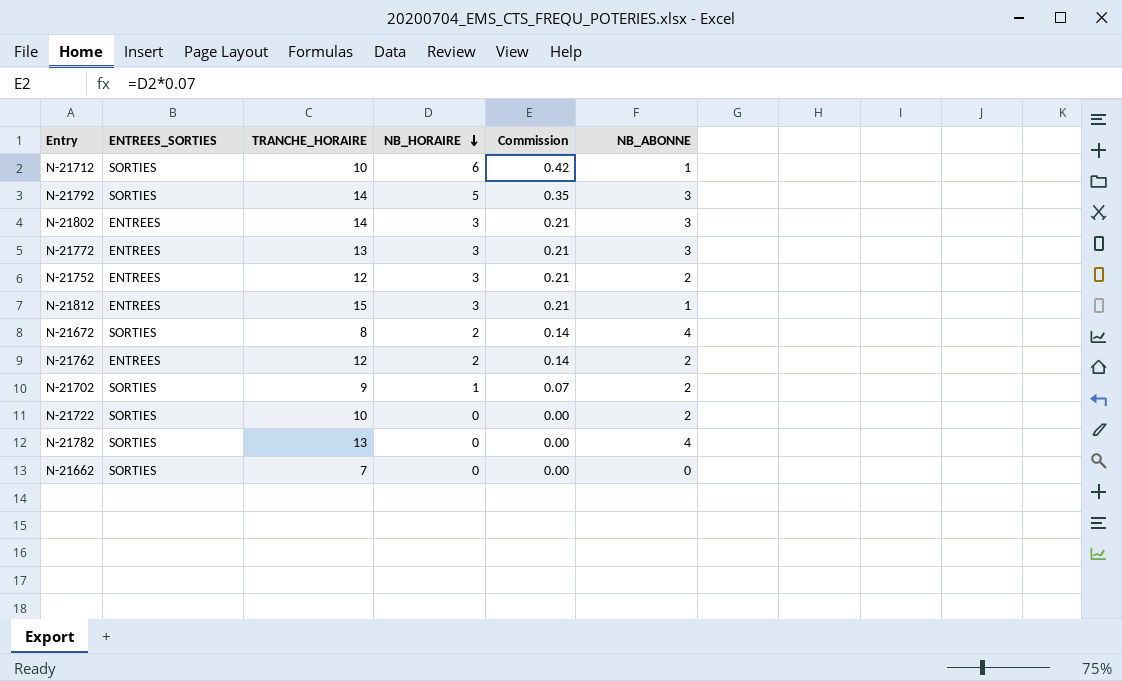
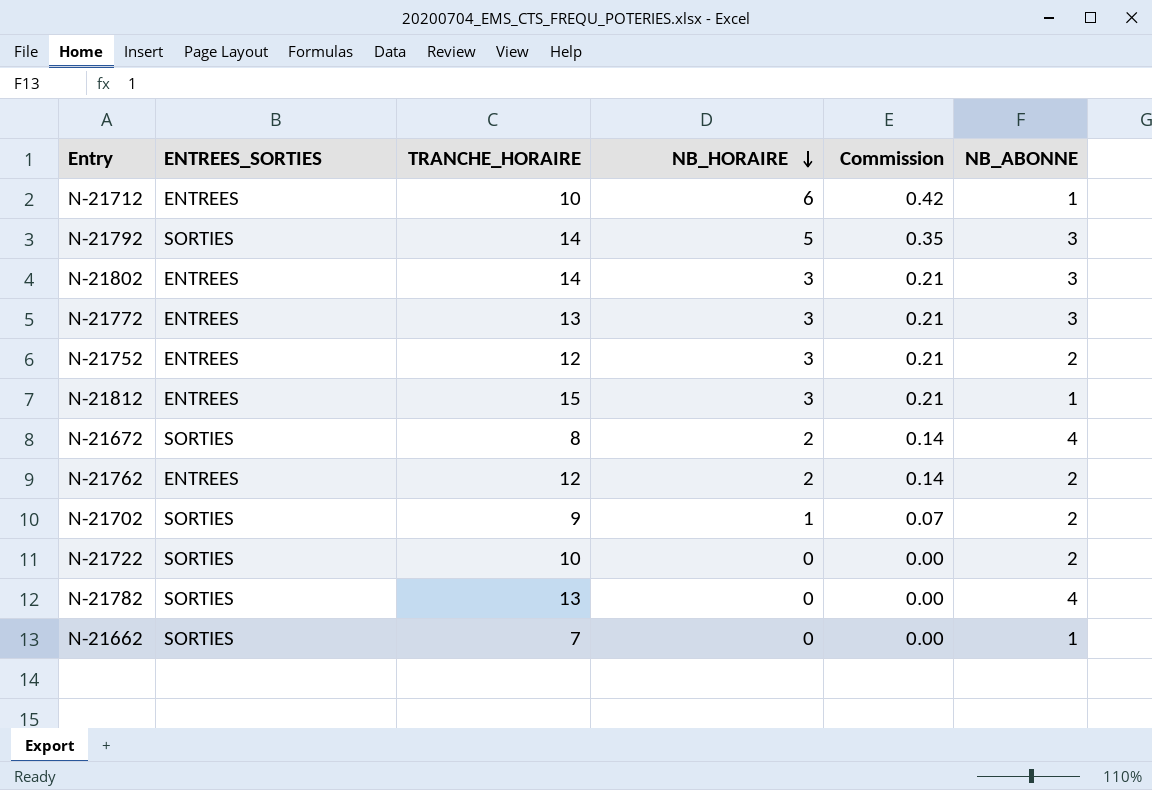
N-21712 | ENTREES_SORTIES: SORTIES -> ENTREES
N-21662 | NB_ABONNE: 0 -> 1

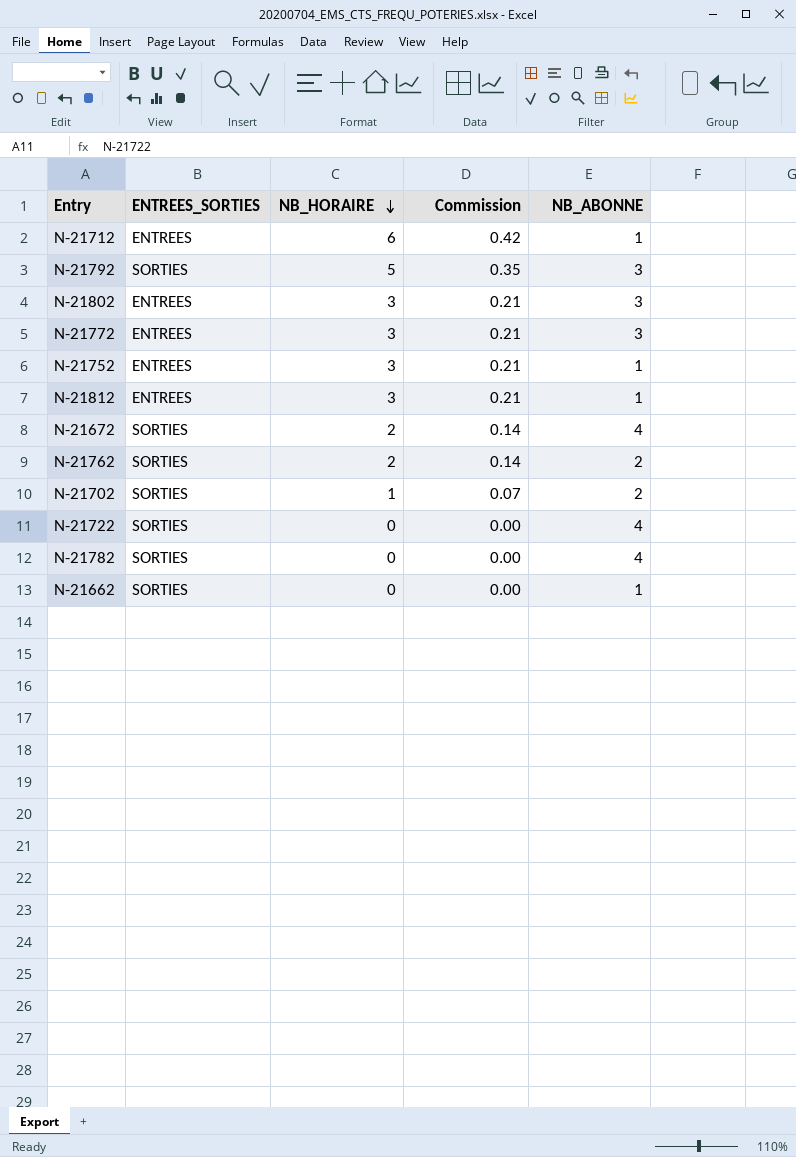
column TRANCHE_HORAIRE | position: 3 -> none
N-21752 | NB_ABONNE: 2 -> 1
N-21762 | ENTREES_SORTIES: ENTREES -> SORTIES
N-21722 | NB_ABONNE: 2 -> 4

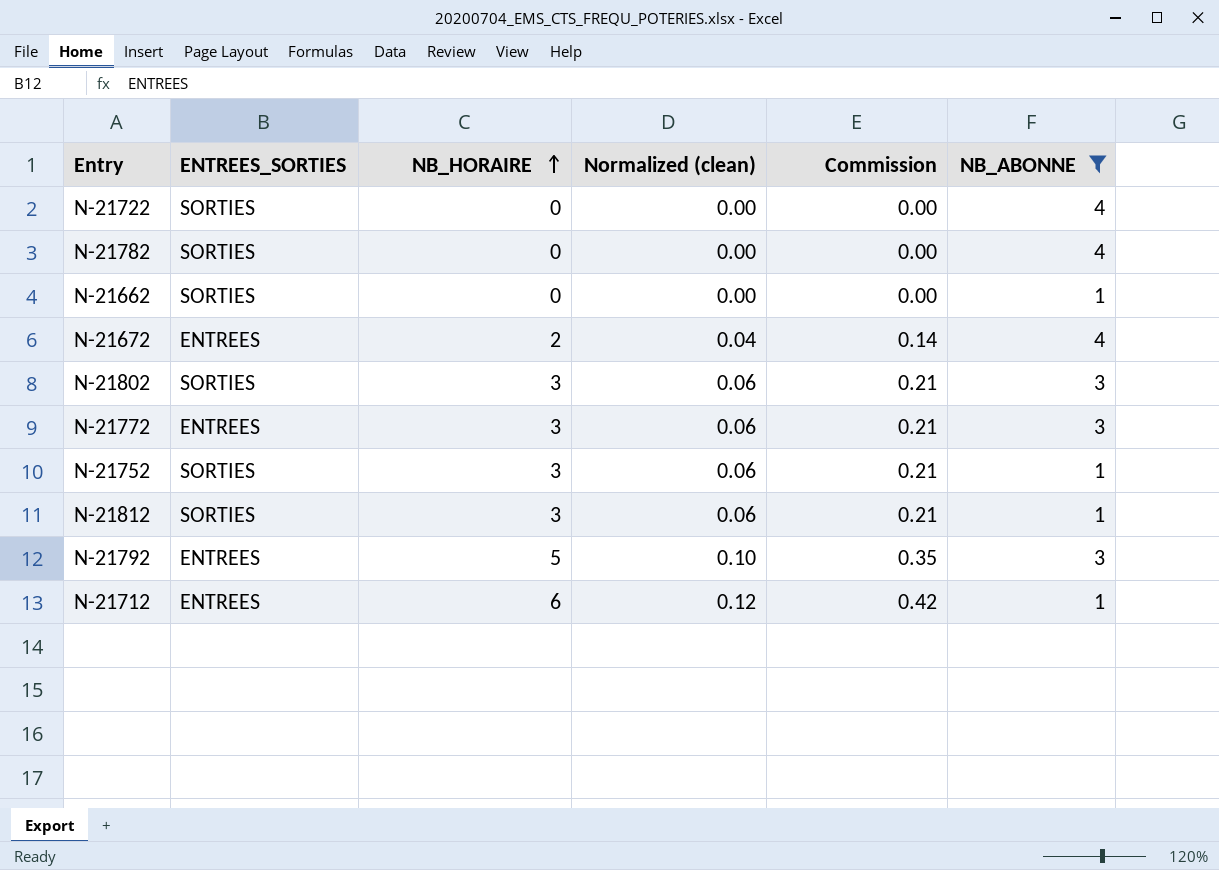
filter: none -> NB_ABONNE != 2
row order: NB_HORAIRE descending -> NB_HORAIRE ascending
column Normalized (clean) | formula: none -> [NB_HORAIRE] * 0.02
N-21672 | ENTREES_SORTIES: SORTIES -> ENTREES
N-21802 | ENTREES_SORTIES: ENTREES -> SORTIES
N-21752 | ENTREES_SORTIES: ENTREES -> SORTIES
N-21812 | ENTREES_SORTIES: ENTREES -> SORTIES
N-21792 | ENTREES_SORTIES: SORTIES -> ENTREES

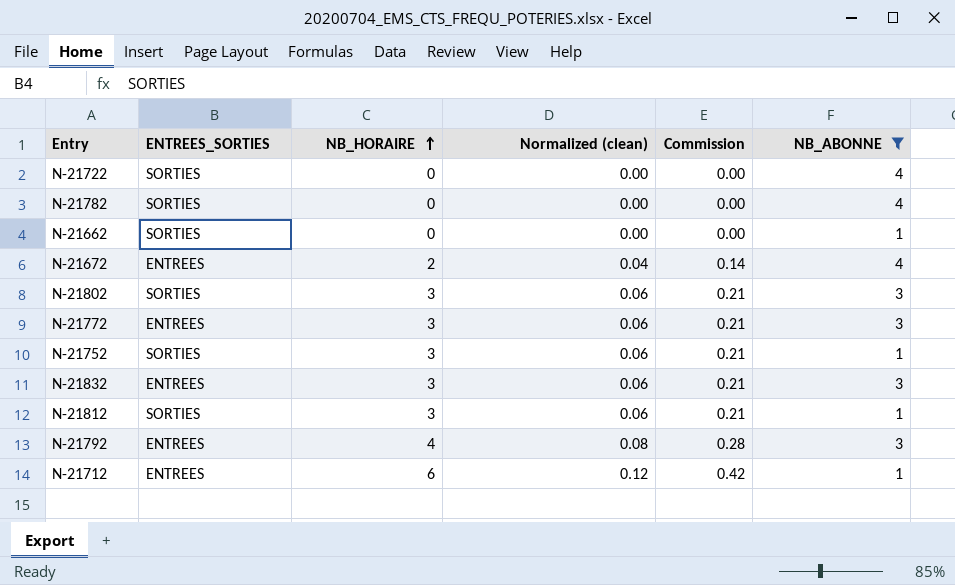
row N-21832: none -> ENTREES | 3 | 0.06 | 0.21 | 3
N-21792 | NB_HORAIRE: 5 -> 4
N-21792 | Normalized (clean): 0.10 -> 0.08
N-21792 | Commission: 0.35 -> 0.28

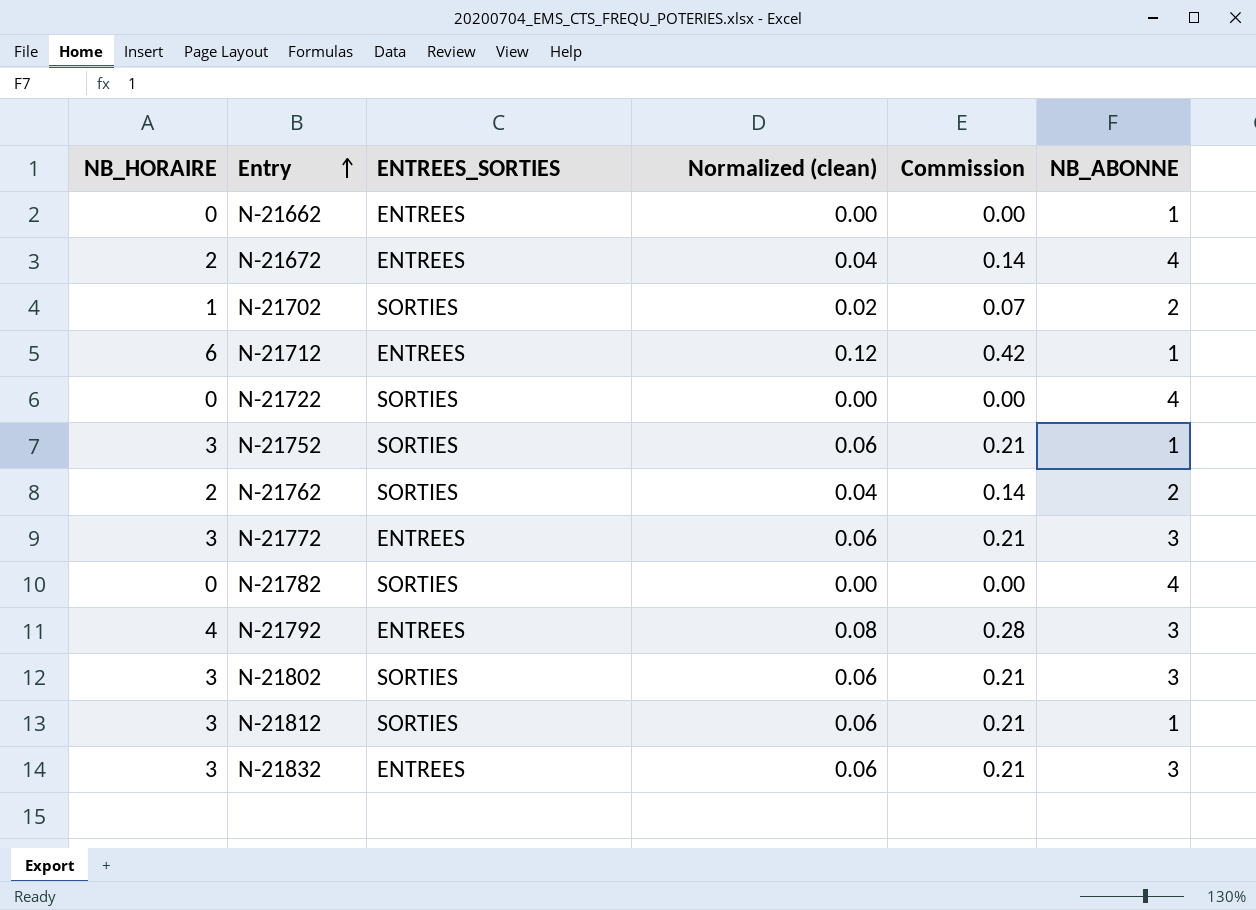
filter: NB_ABONNE != 2 -> none
row order: NB_HORAIRE ascending -> Entry ascending
column NB_HORAIRE | position: 3 -> 1
N-21662 | ENTREES_SORTIES: SORTIES -> ENTREES

